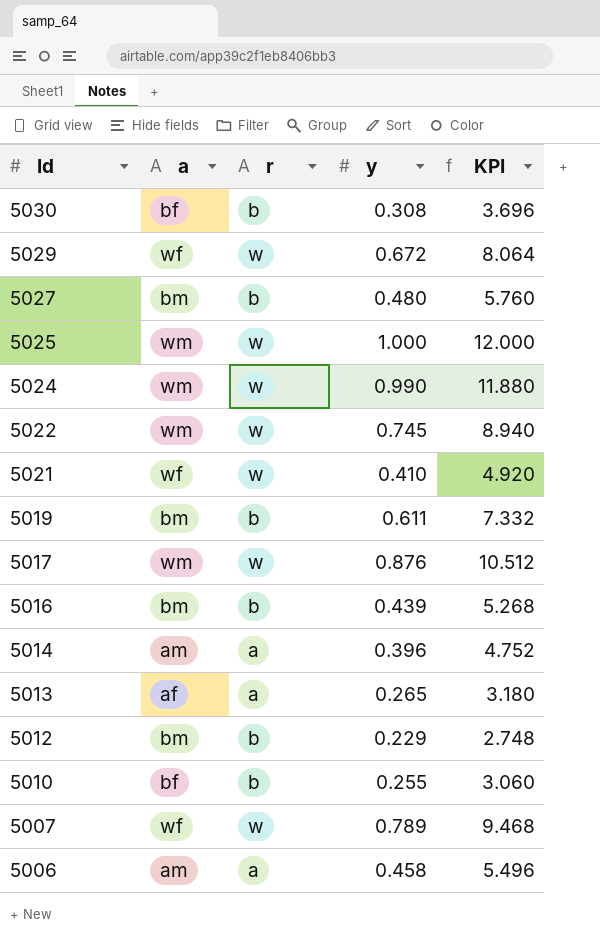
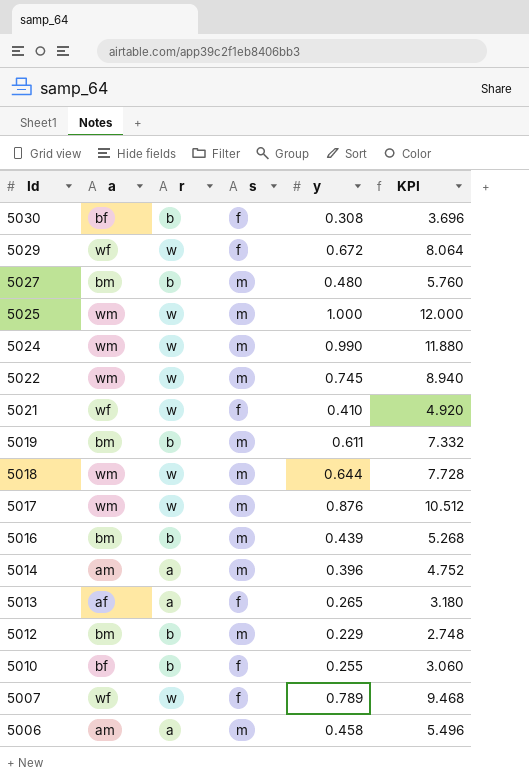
column s | position: none -> 4
row 5018: none -> wm | w | m | 0.644 | 7.728

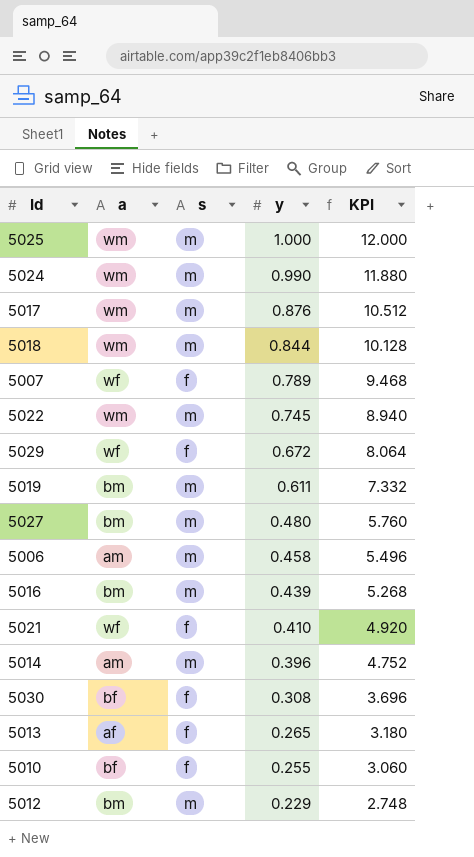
row order: Id descending -> y descending
column r | position: 3 -> none
5018 | y: 0.644 -> 0.844
5018 | KPI: 7.728 -> 10.128

